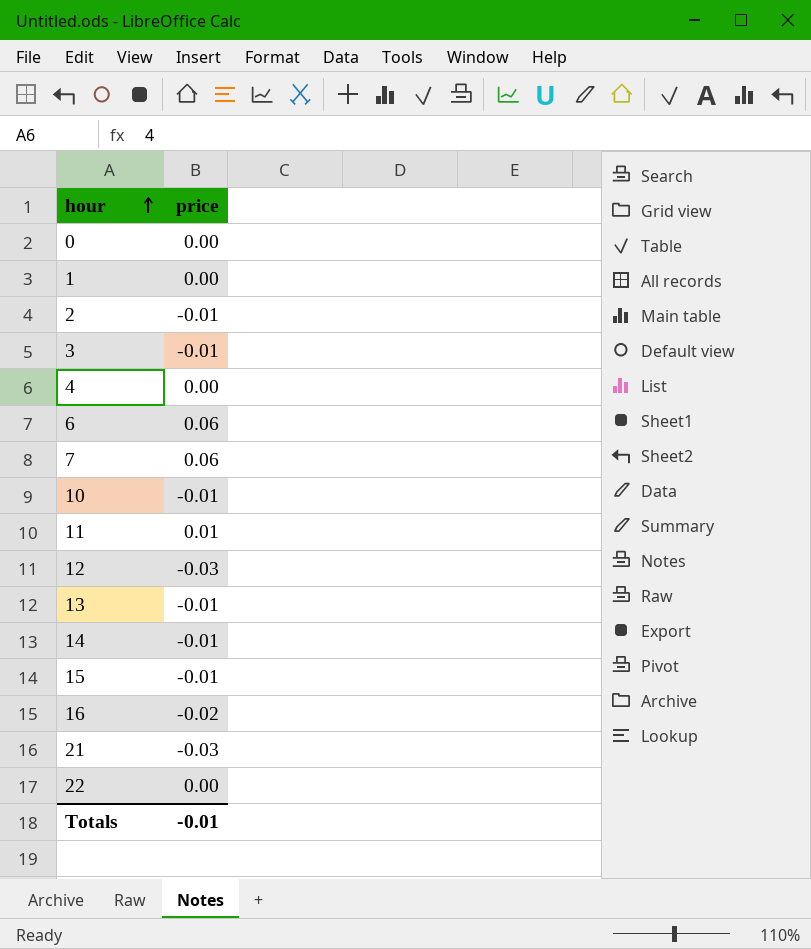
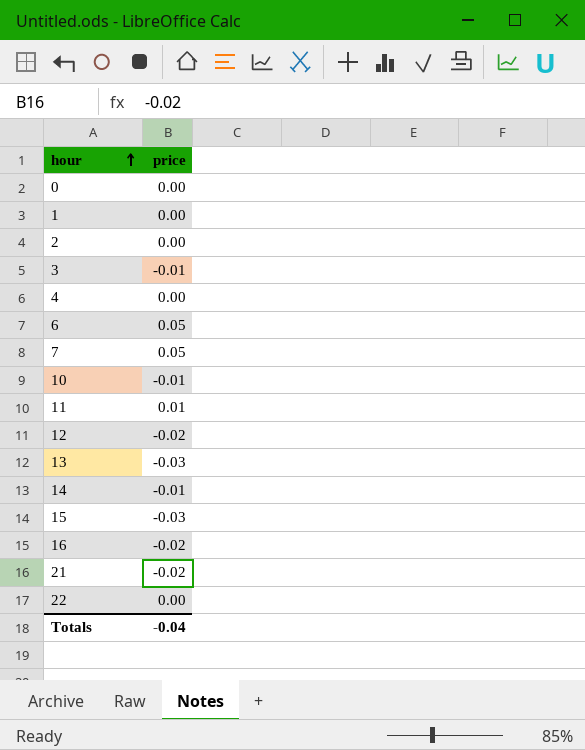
2 | price: -0.01 -> 0.00
6 | price: 0.06 -> 0.05
7 | price: 0.06 -> 0.05
12 | price: -0.03 -> -0.02
13 | price: -0.01 -> -0.03
15 | price: -0.01 -> -0.03
21 | price: -0.03 -> -0.02
Totals | price: -0.01 -> -0.04

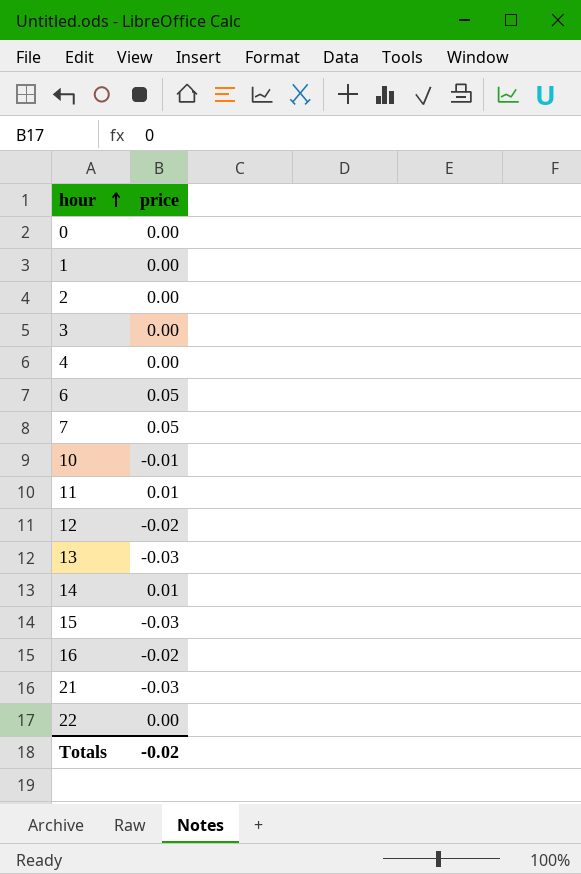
3 | price: -0.01 -> 0.00
14 | price: -0.01 -> 0.01
21 | price: -0.02 -> -0.03
Totals | price: -0.04 -> -0.02

